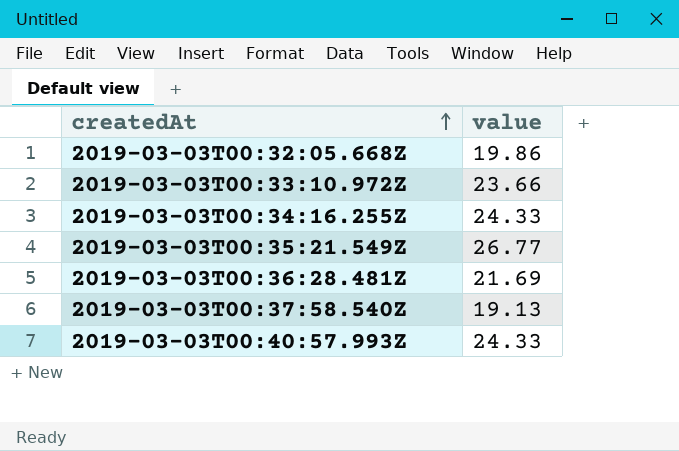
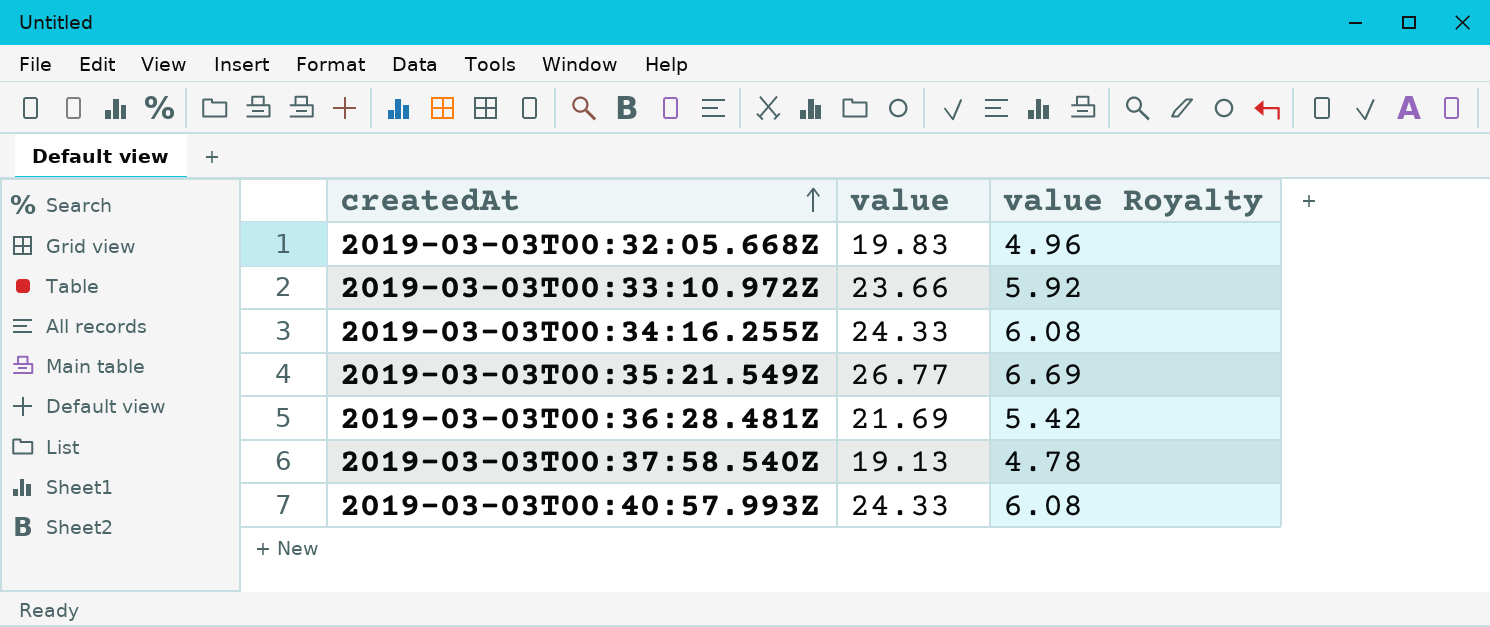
column value Royalty | formula: none -> [value] * 0.25
2019-03-03T00:32:05.668Z | value: 19.86 -> 19.83

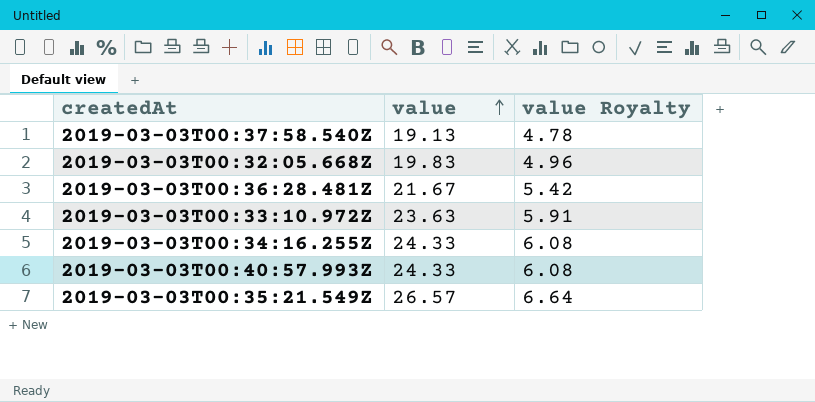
row order: createdAt ascending -> value ascending
2019-03-03T00:36:28.481Z | value: 21.69 -> 21.67
2019-03-03T00:33:10.972Z | value: 23.66 -> 23.63
2019-03-03T00:33:10.972Z | value Royalty: 5.92 -> 5.91
2019-03-03T00:35:21.549Z | value: 26.77 -> 26.57
2019-03-03T00:35:21.549Z | value Royalty: 6.69 -> 6.64

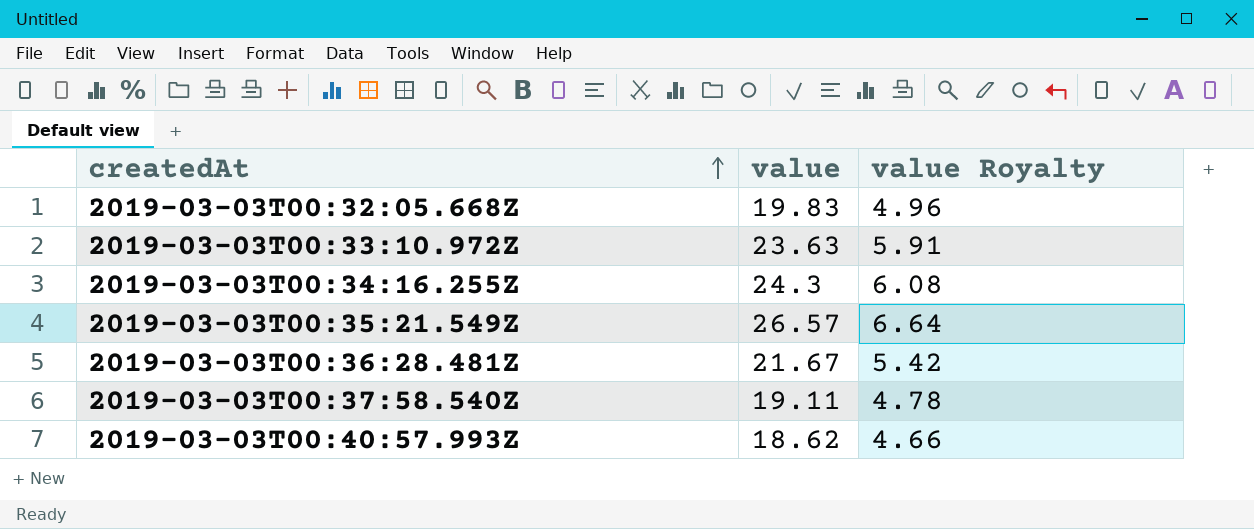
row order: value ascending -> createdAt ascending
2019-03-03T00:34:16.255Z | value: 24.33 -> 24.3
2019-03-03T00:37:58.540Z | value: 19.13 -> 19.11
2019-03-03T00:40:57.993Z | value: 24.33 -> 18.62
2019-03-03T00:40:57.993Z | value Royalty: 6.08 -> 4.66

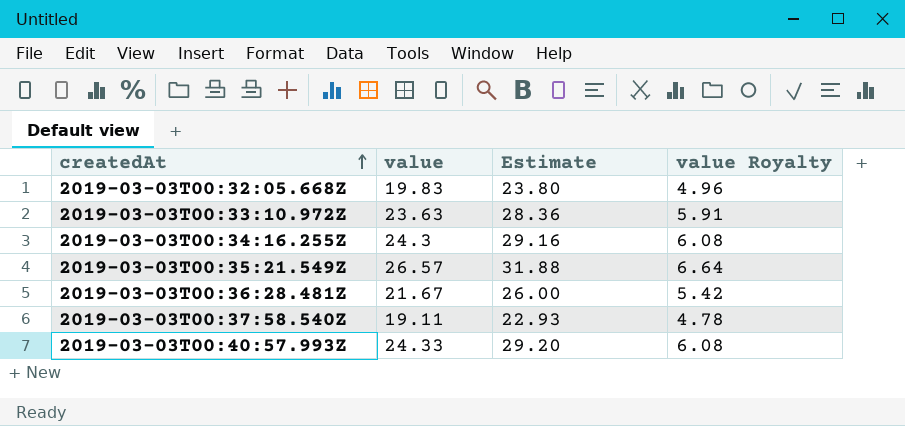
column Estimate | formula: none -> [value] * 1.2
2019-03-03T00:40:57.993Z | value: 18.62 -> 24.33
2019-03-03T00:40:57.993Z | value Royalty: 4.66 -> 6.08

